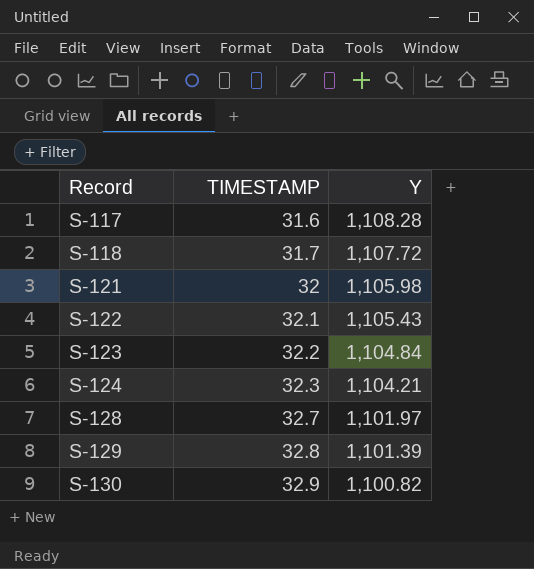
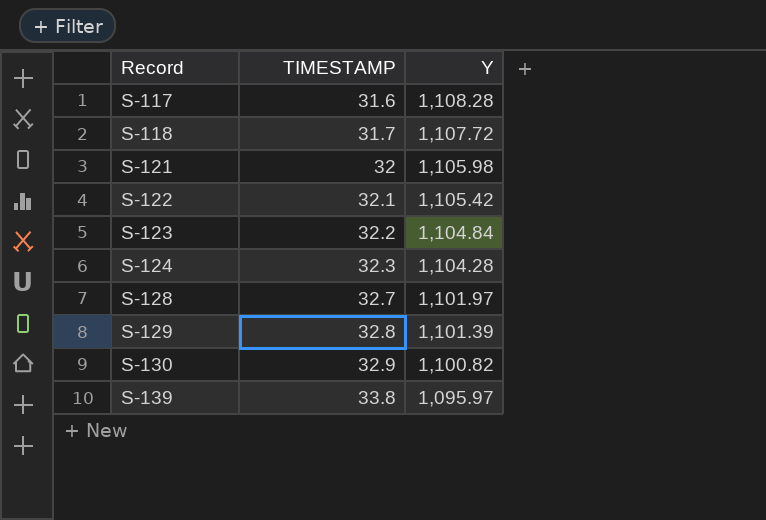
S-122 | Y: 1,105.43 -> 1,105.42
S-124 | Y: 1,104.21 -> 1,104.28
row S-139: none -> 33.8 | 1,095.97

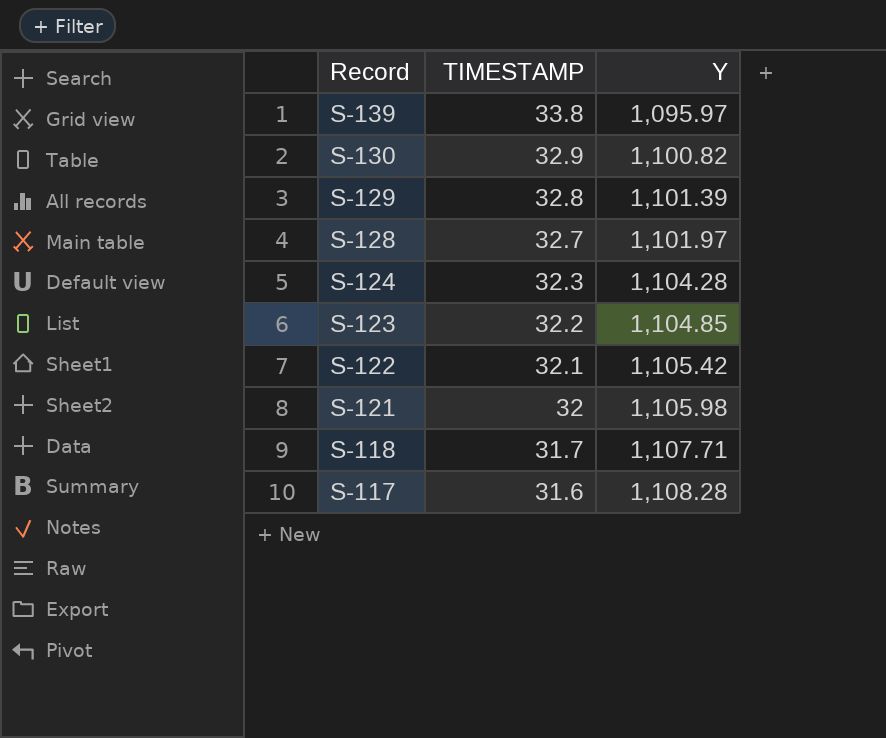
row order: Record ascending -> Record descending
S-123 | Y: 1,104.84 -> 1,104.85
S-118 | Y: 1,107.72 -> 1,107.71

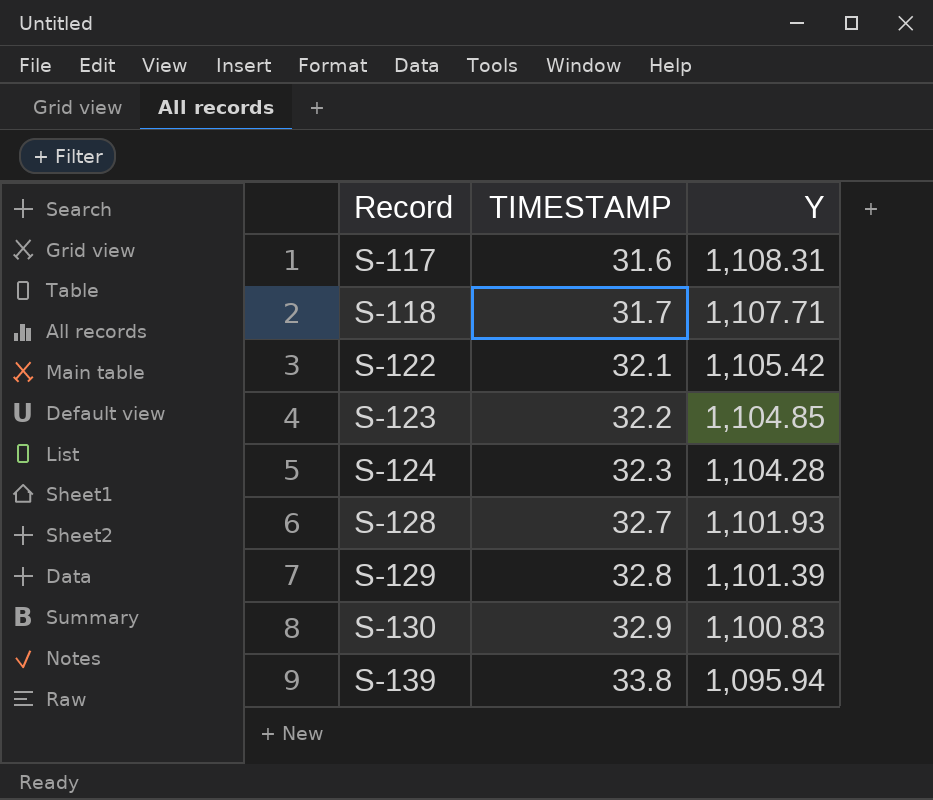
row order: Record descending -> Record ascending
row S-121: 32 | 1,105.98 -> none
S-117 | Y: 1,108.28 -> 1,108.31
S-128 | Y: 1,101.97 -> 1,101.93
S-130 | Y: 1,100.82 -> 1,100.83
S-139 | Y: 1,095.97 -> 1,095.94

